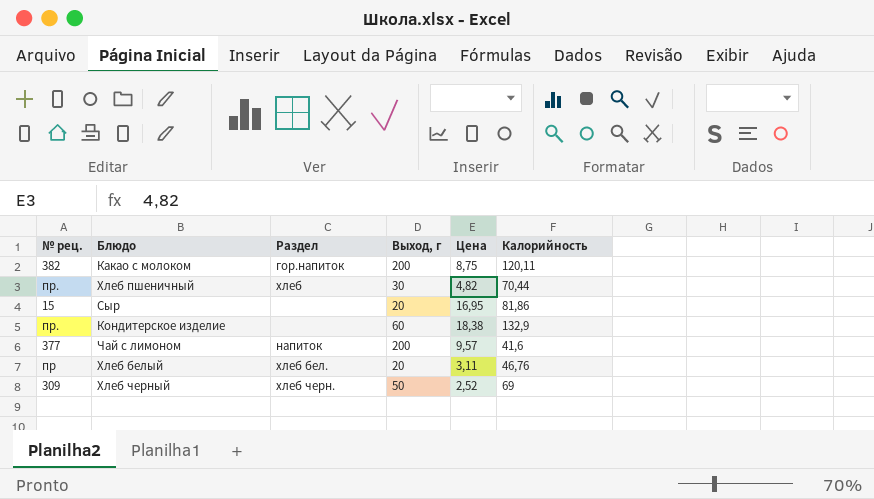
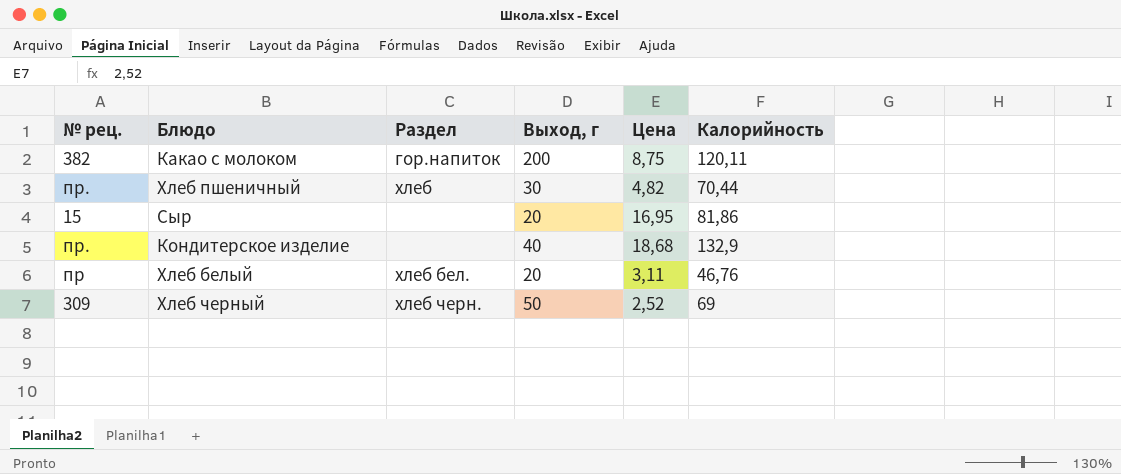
row Чай с лимоном: 377 | напиток | 200 | 9,57 | 41,6 -> none
Кондитерское изделие | Выход, г: 60 -> 40
Кондитерское изделие | Цена: 18,38 -> 18,68

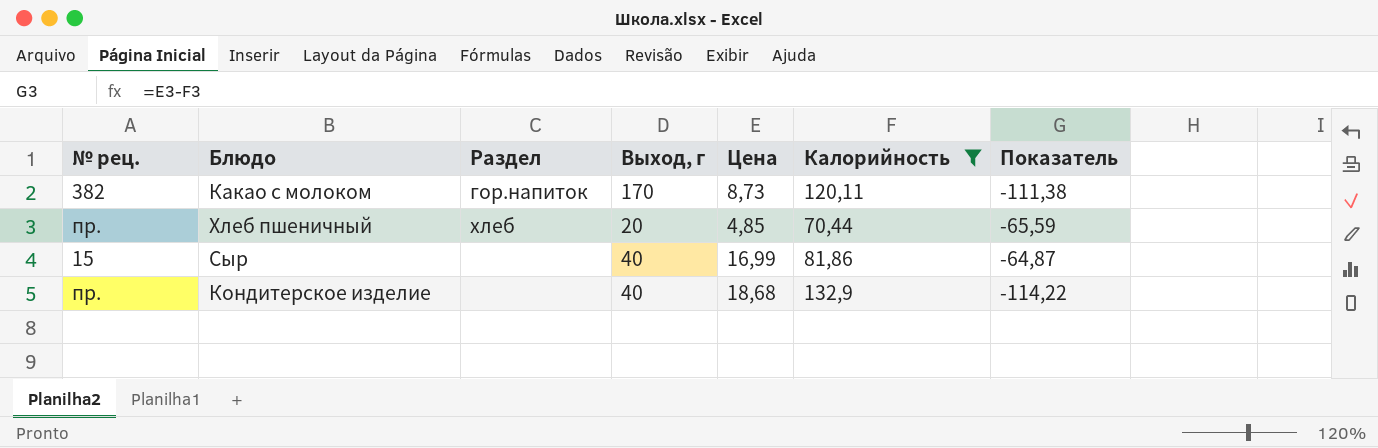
filter: none -> Калорийность >= 70,44
column Показатель | formula: none -> [Цена] - [Калорийность]
Какао с молоком | Выход, г: 200 -> 170
Какао с молоком | Цена: 8,75 -> 8,73
Хлеб пшеничный | Выход, г: 30 -> 20
Хлеб пшеничный | Цена: 4,82 -> 4,85
Сыр | Выход, г: 20 -> 40
Сыр | Цена: 16,95 -> 16,99

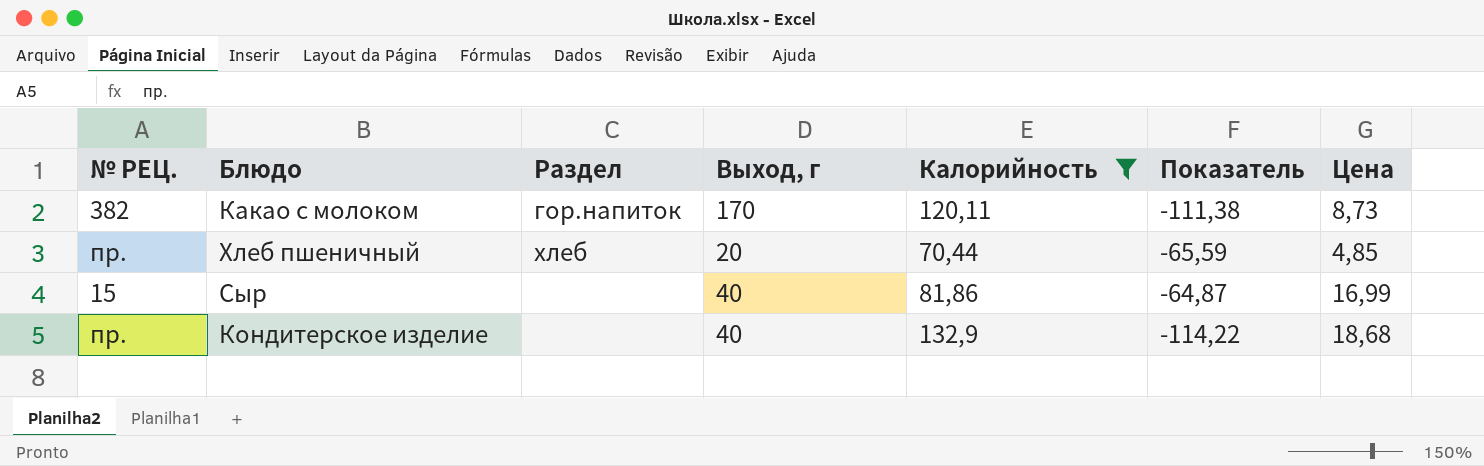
column name: № рец. -> № РЕЦ.
column Цена | position: 5 -> 7

